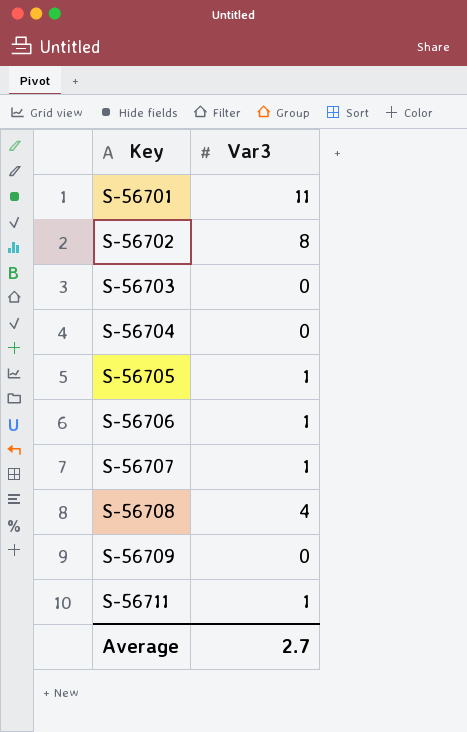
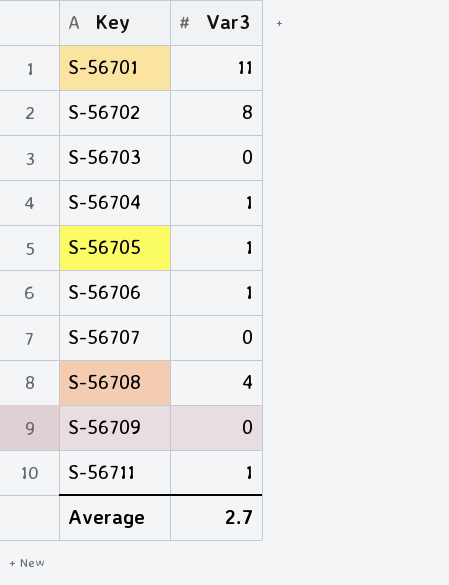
S-56704 | Var3: 0 -> 1
S-56707 | Var3: 1 -> 0

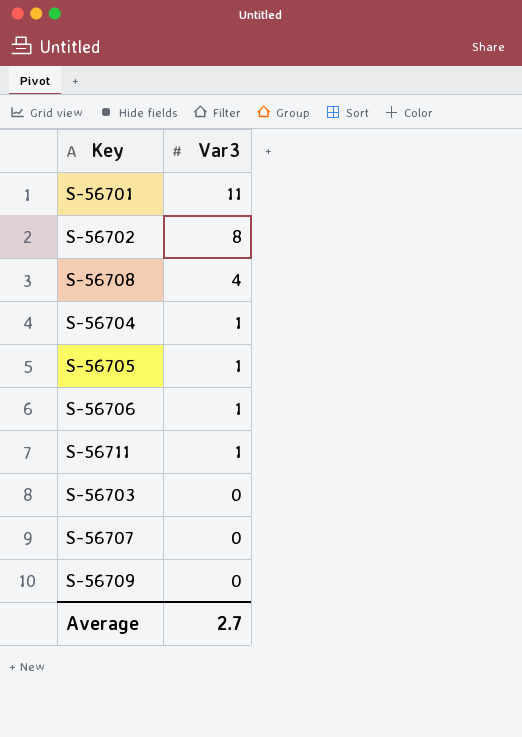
row order: Key ascending -> Var3 descending

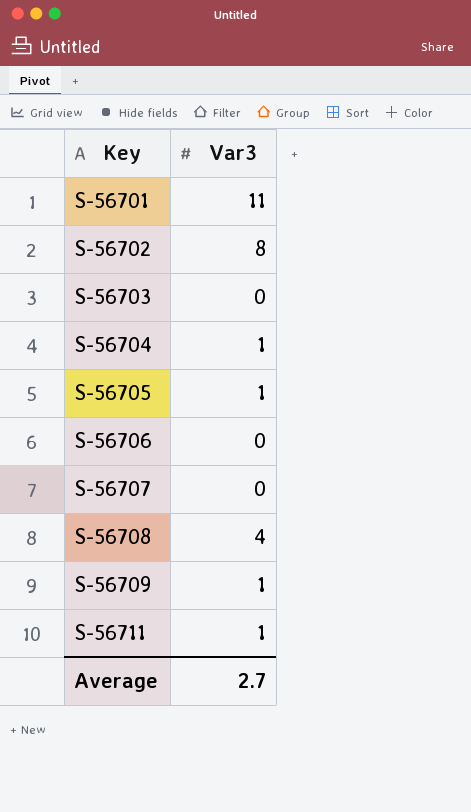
row order: Var3 descending -> Key ascending
S-56706 | Var3: 1 -> 0
S-56709 | Var3: 0 -> 1

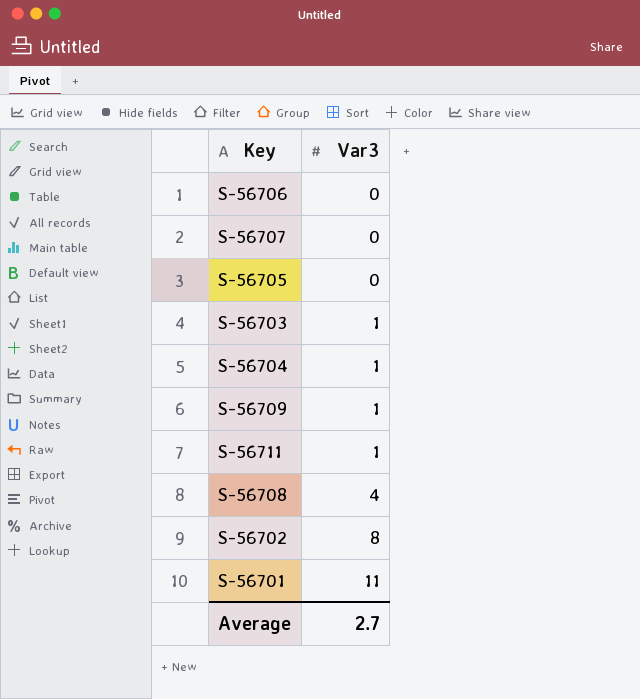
row order: Key ascending -> Var3 ascending
S-56705 | Var3: 1 -> 0
S-56703 | Var3: 0 -> 1

